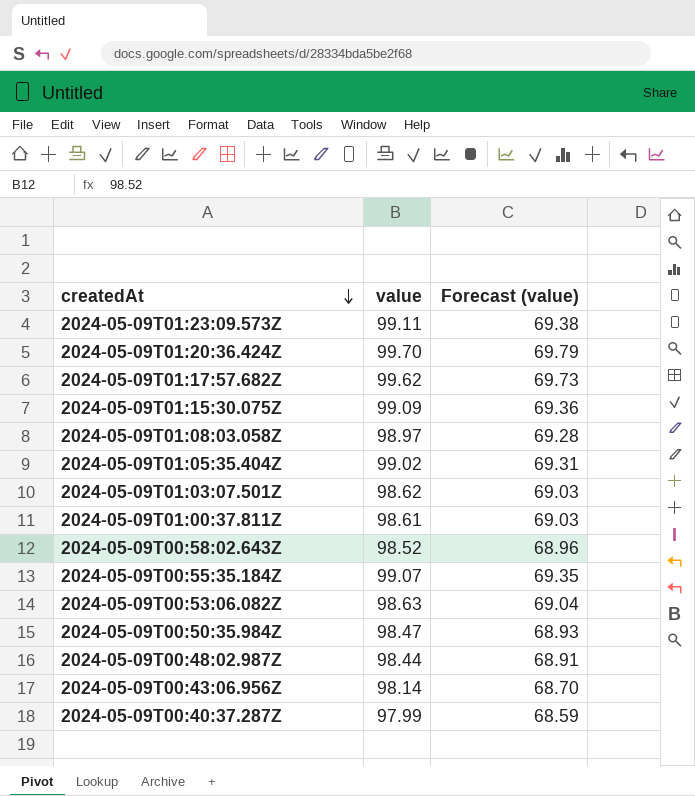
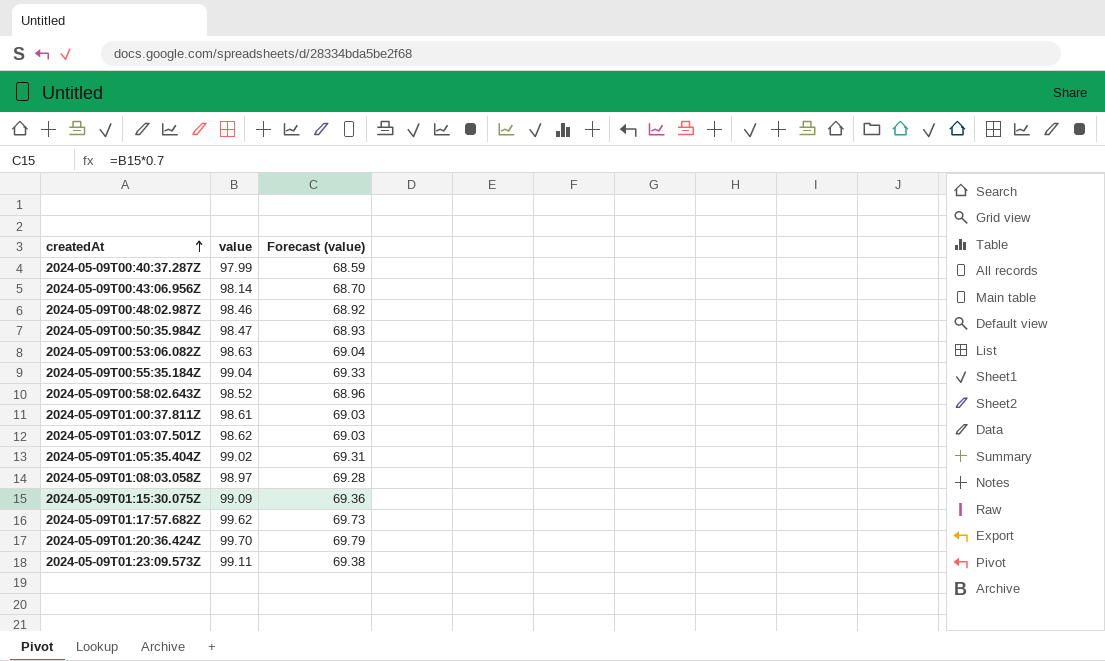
row order: createdAt descending -> createdAt ascending
2024-05-09T00:48:02.987Z | value: 98.44 -> 98.46
2024-05-09T00:48:02.987Z | Forecast (value): 68.91 -> 68.92
2024-05-09T00:55:35.184Z | value: 99.07 -> 99.04
2024-05-09T00:55:35.184Z | Forecast (value): 69.35 -> 69.33

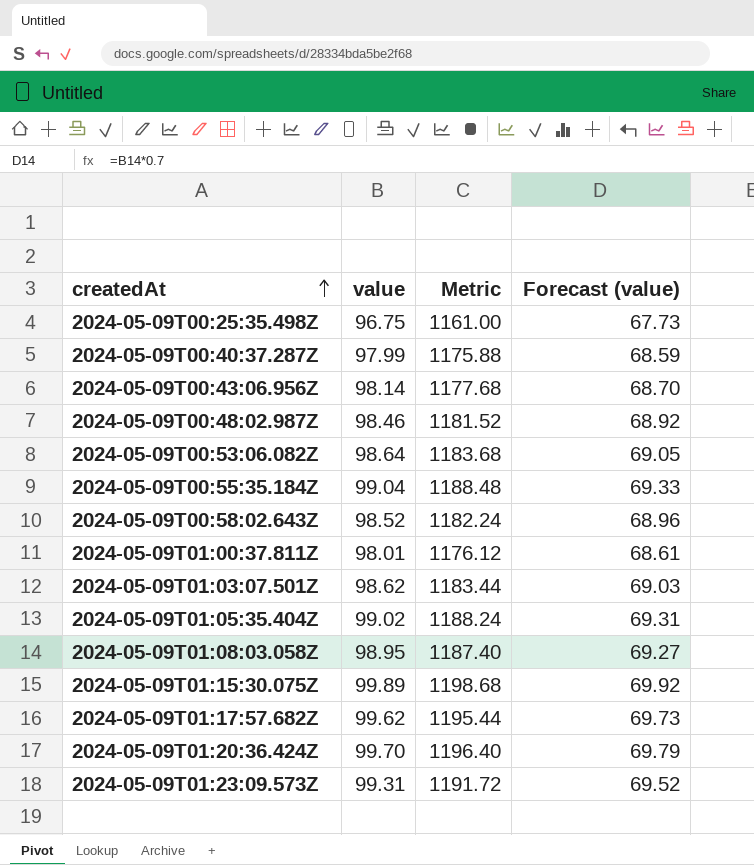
column Metric | formula: none -> [value] * 12
row 2024-05-09T00:50:35.984Z: 98.47 | 68.93 -> none
row 2024-05-09T00:25:35.498Z: none -> 96.75 | 1161.00 | 67.73
2024-05-09T00:53:06.082Z | value: 98.63 -> 98.64
2024-05-09T00:53:06.082Z | Forecast (value): 69.04 -> 69.05
2024-05-09T01:00:37.811Z | value: 98.61 -> 98.01
2024-05-09T01:00:37.811Z | Forecast (value): 69.03 -> 68.61
2024-05-09T01:08:03.058Z | value: 98.97 -> 98.95
2024-05-09T01:08:03.058Z | Forecast (value): 69.28 -> 69.27
2024-05-09T01:15:30.075Z | value: 99.09 -> 99.89
2024-05-09T01:15:30.075Z | Forecast (value): 69.36 -> 69.92
2024-05-09T01:23:09.573Z | value: 99.11 -> 99.31
2024-05-09T01:23:09.573Z | Forecast (value): 69.38 -> 69.52

